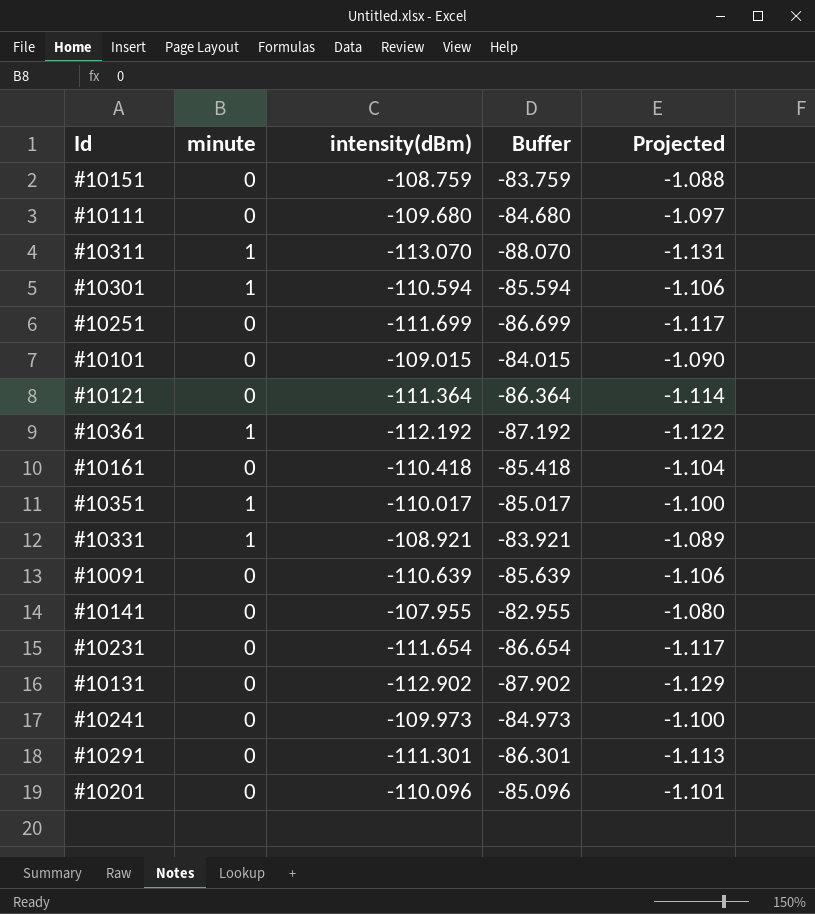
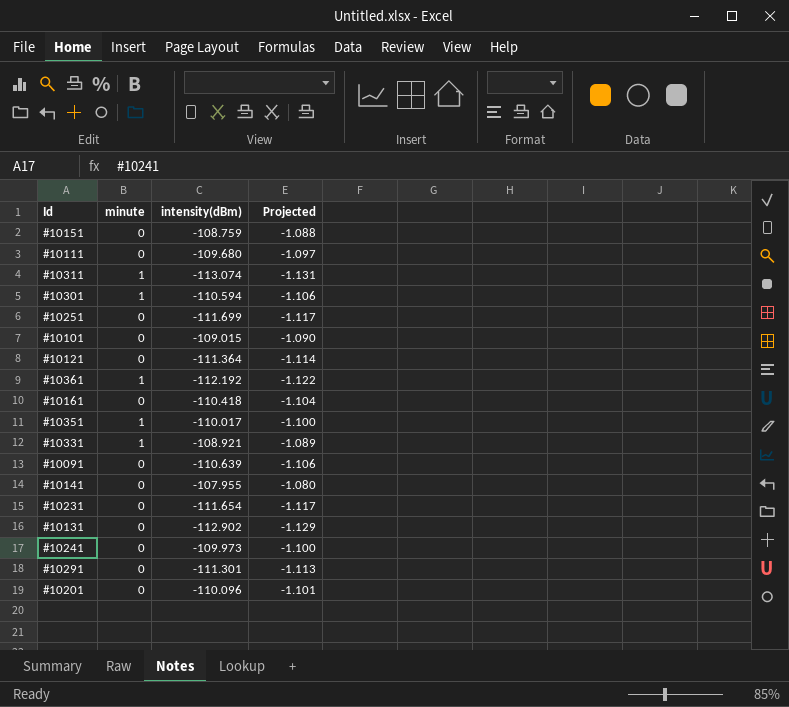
column Buffer | formula: [intensity(dBm)] + 25 -> none
#10311 | intensity(dBm): -113.070 -> -113.074

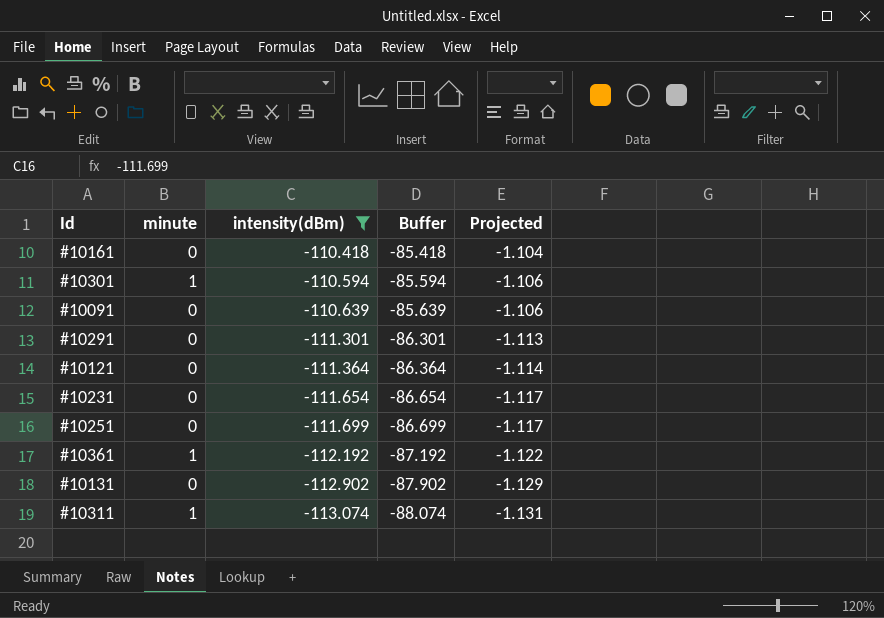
filter: none -> intensity(dBm) <= -110.418
row order: none -> intensity(dBm) descending
column Buffer | formula: none -> [intensity(dBm)] + 25

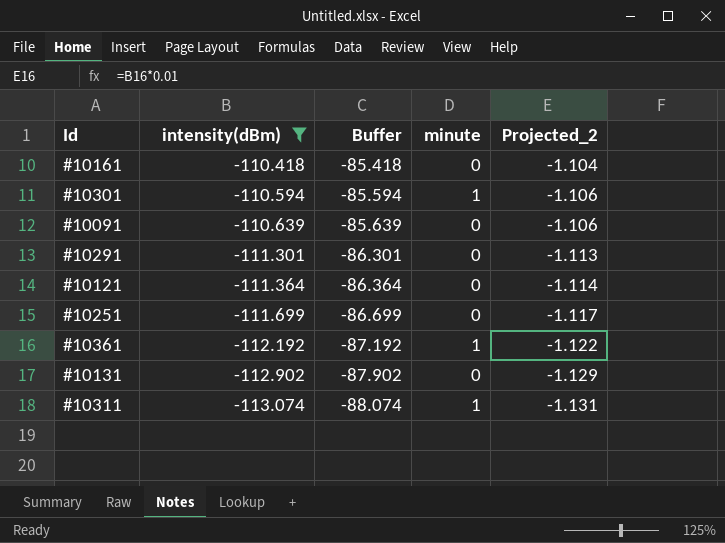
column minute | position: 2 -> 4
column name: Projected -> Projected_2
row #10231: 0 | -111.654 | -86.654 | -1.117 -> none

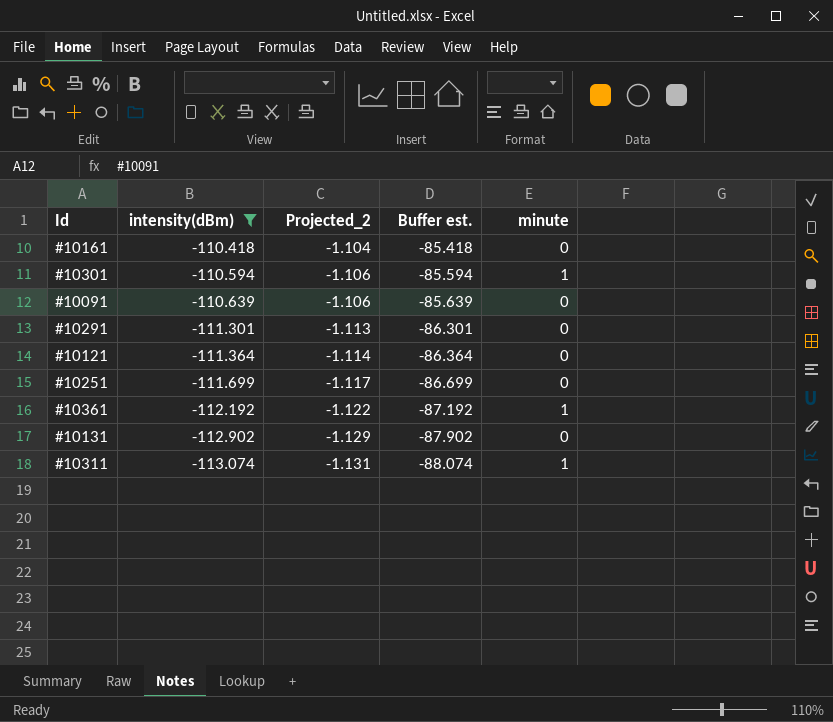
column Projected_2 | position: 5 -> 3
column name: Buffer -> Buffer est.

